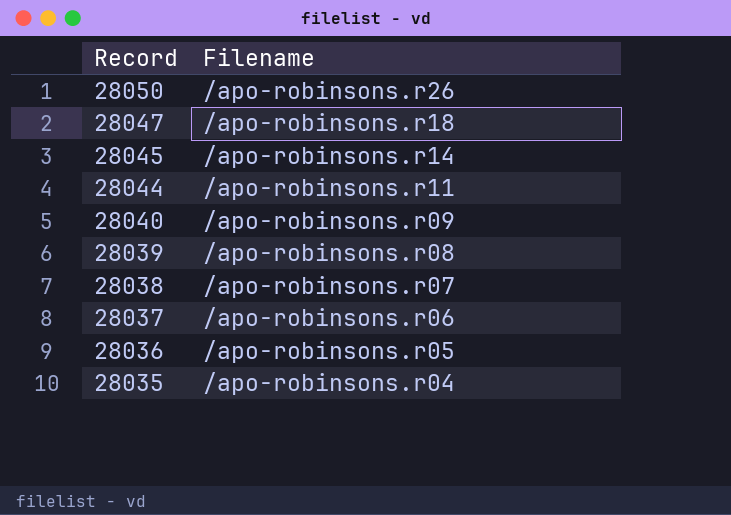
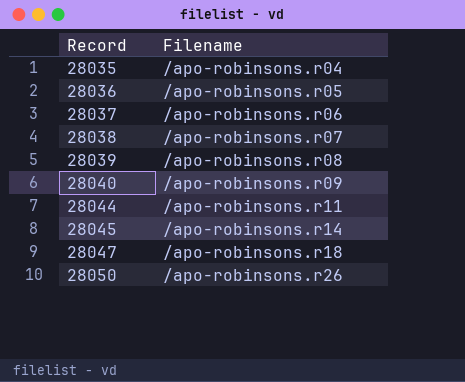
row order: Record descending -> Record ascending

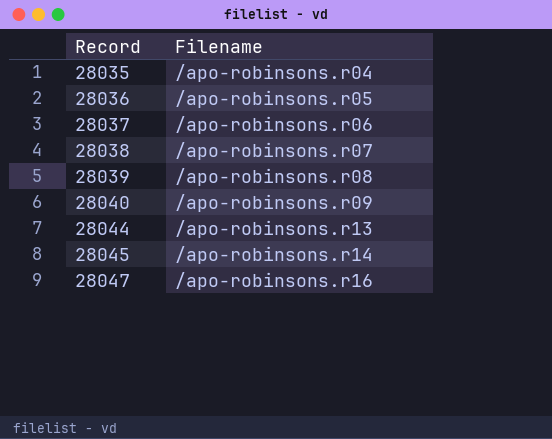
row 28050: /apo-robinsons.r26 -> none
28044 | Filename: /apo-robinsons.r11 -> /apo-robinsons.r13
28047 | Filename: /apo-robinsons.r18 -> /apo-robinsons.r16

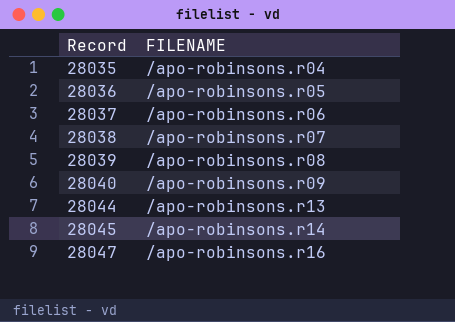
column name: Filename -> FILENAME

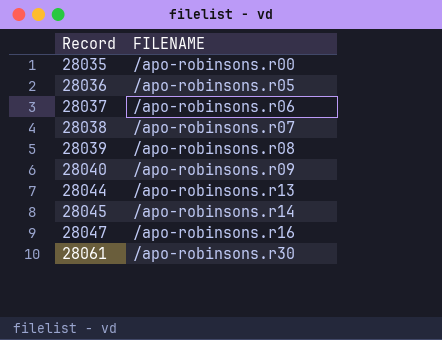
28035 | FILENAME: /apo-robinsons.r04 -> /apo-robinsons.r00
row 28061: none -> /apo-robinsons.r30

